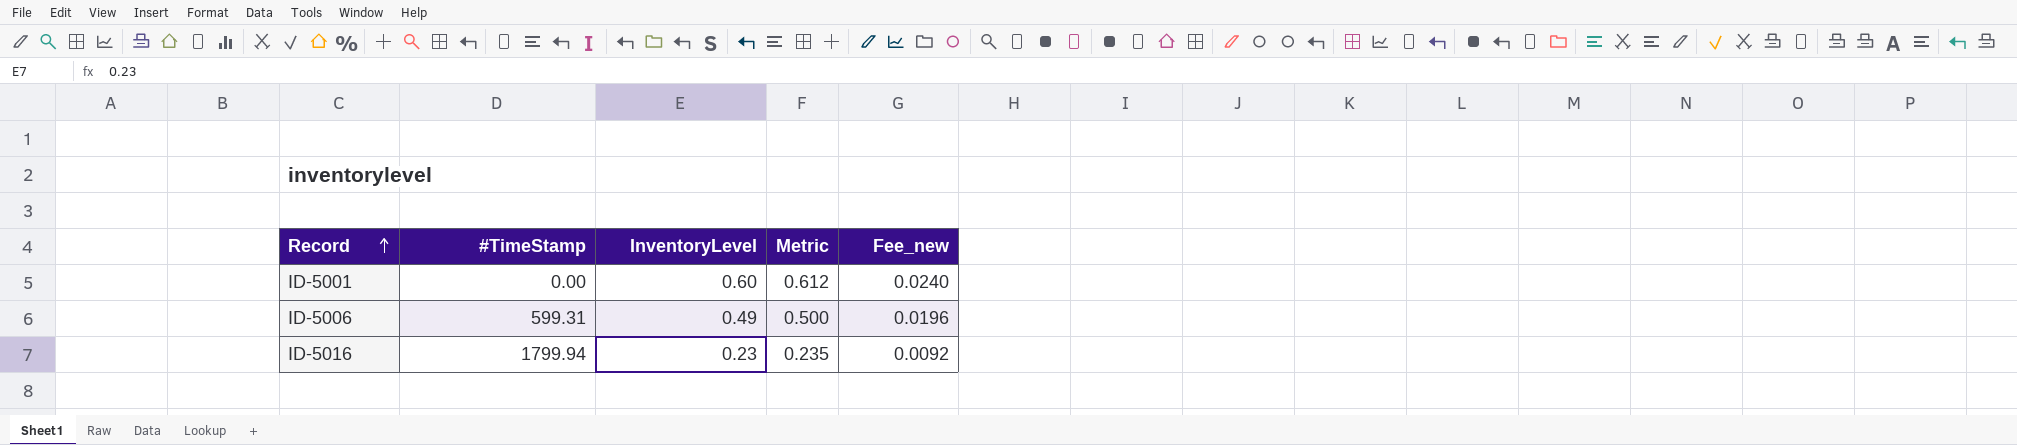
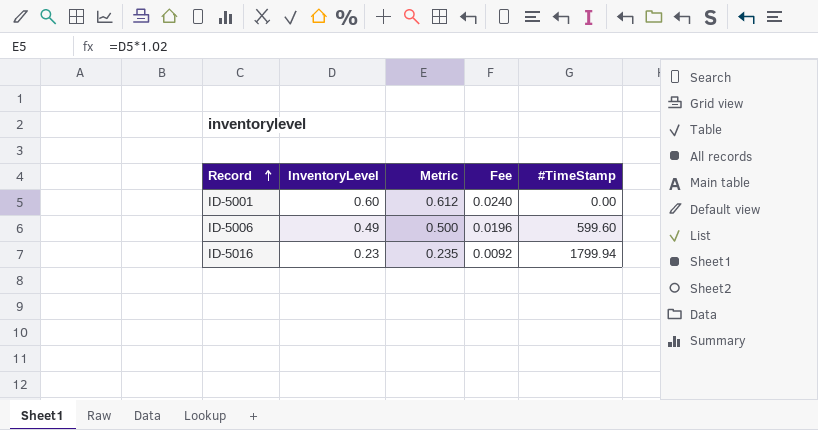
column name: Fee_new -> Fee
column #TimeStamp | position: 2 -> 5
ID-5006 | #TimeStamp: 599.31 -> 599.60

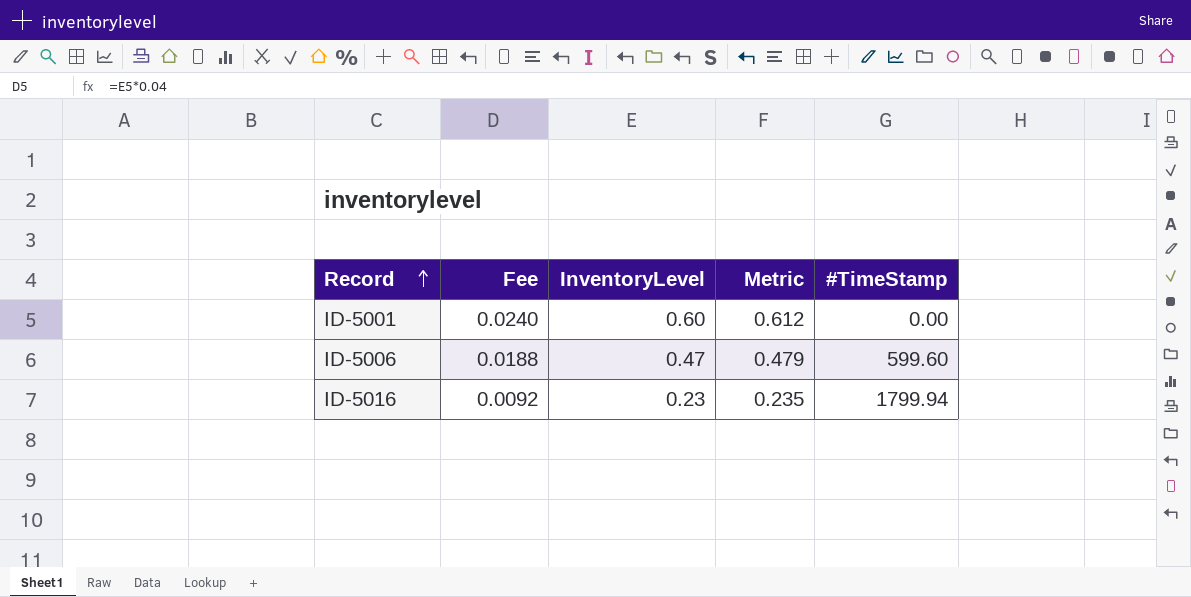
column Fee | position: 4 -> 2
ID-5006 | Fee: 0.0196 -> 0.0188
ID-5006 | InventoryLevel: 0.49 -> 0.47
ID-5006 | Metric: 0.500 -> 0.479

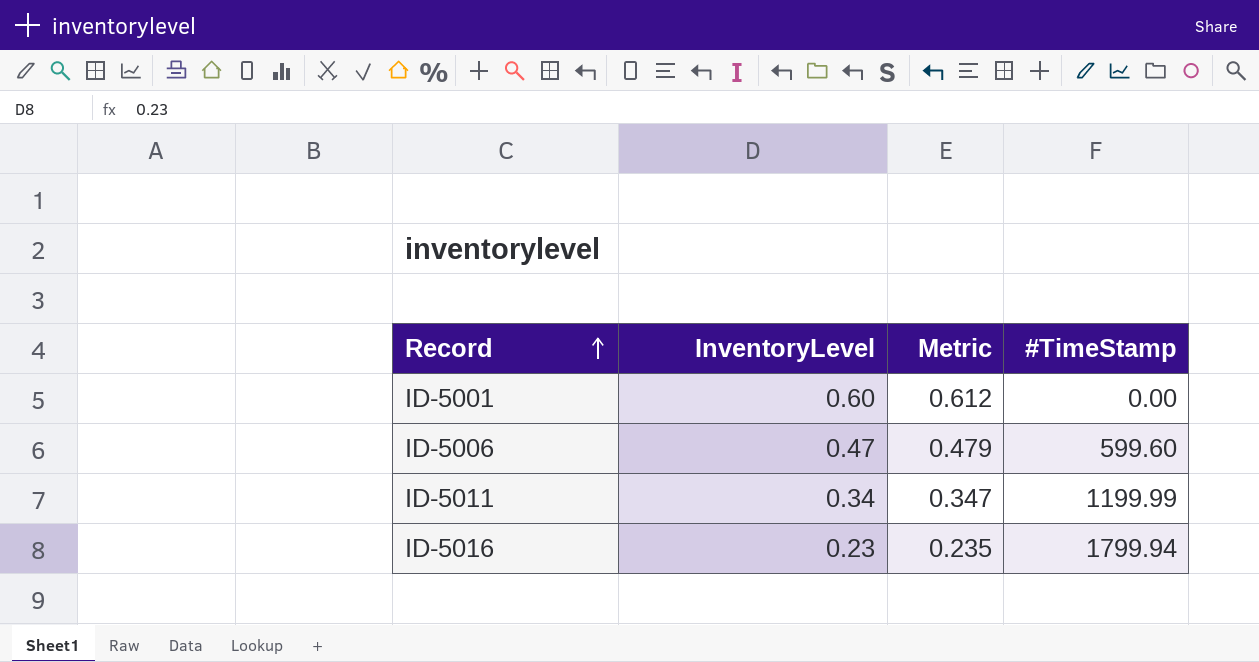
column Fee | formula: [InventoryLevel] * 0.04 -> none
row ID-5011: none -> 0.34 | 0.347 | 1199.99

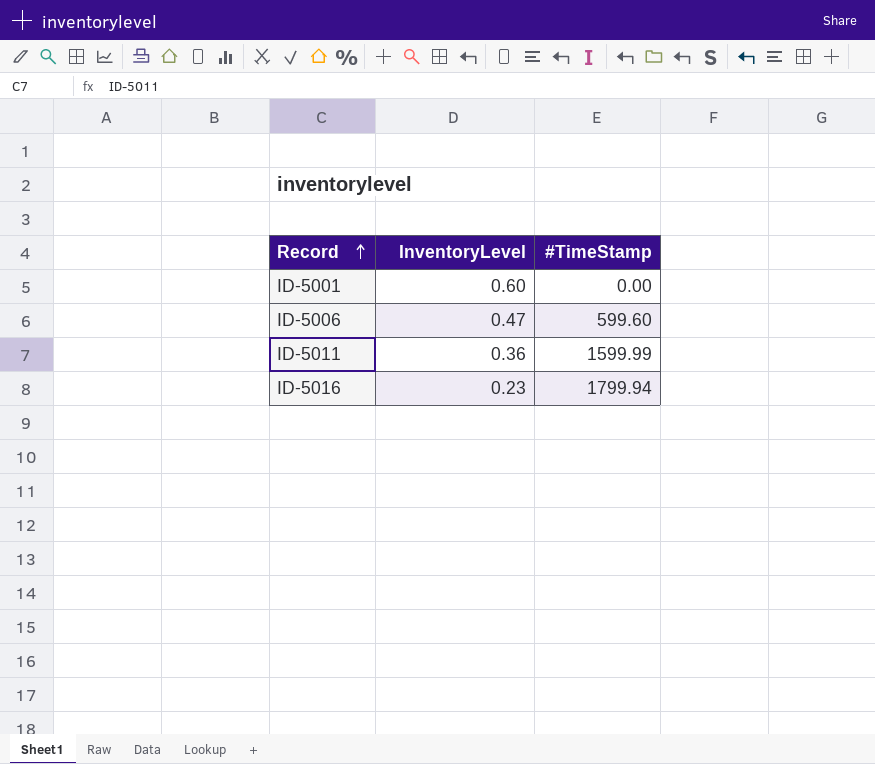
column Metric | formula: [InventoryLevel] * 1.02 -> none
ID-5011 | InventoryLevel: 0.34 -> 0.36
ID-5011 | #TimeStamp: 1199.99 -> 1599.99

